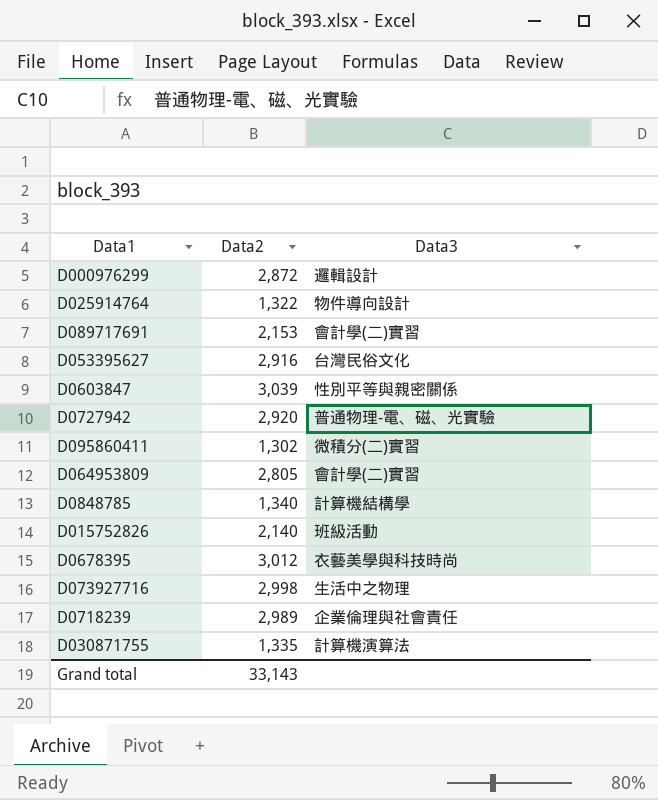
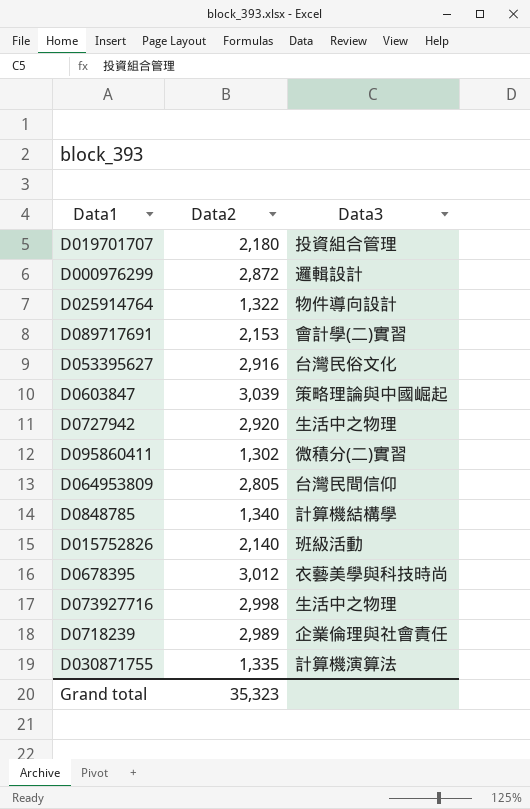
row D019701707: none -> 2,180 | 投資組合管理
D0603847 | Data3: 性別平等與親密關係 -> 策略理論與中國崛起
D0727942 | Data3: 普通物理-電、磁、光實驗 -> 生活中之物理
D064953809 | Data3: 會計學(二)實習 -> 台灣民間信仰
Grand total | Data2: 33,143 -> 35,323

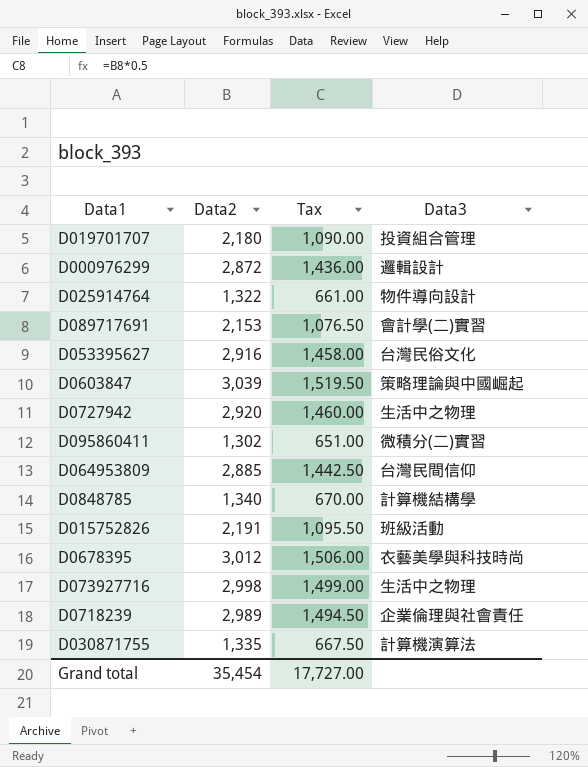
column Tax | formula: none -> [Data2] * 0.5
D064953809 | Data2: 2,805 -> 2,885
D015752826 | Data2: 2,140 -> 2,191
Grand total | Data2: 35,323 -> 35,454

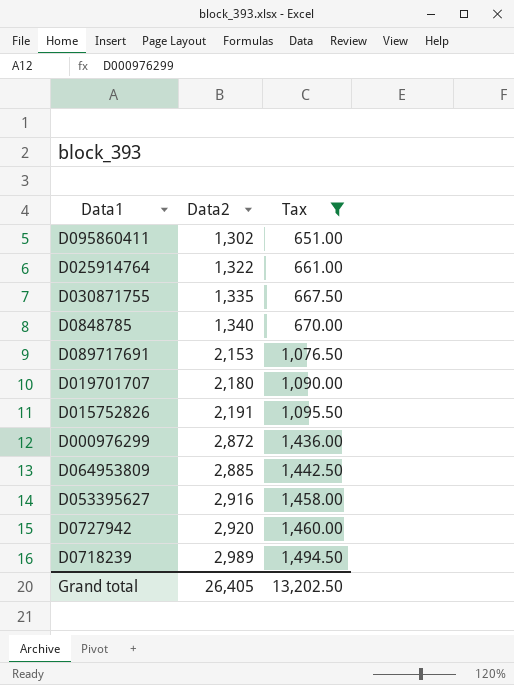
filter: none -> Tax <= 1,494.50
row order: none -> Data2 ascending
column Data3 | position: 4 -> none
Grand total | Data2: 35,454 -> 26,405
Grand total | Tax: 17,727.00 -> 13,202.50

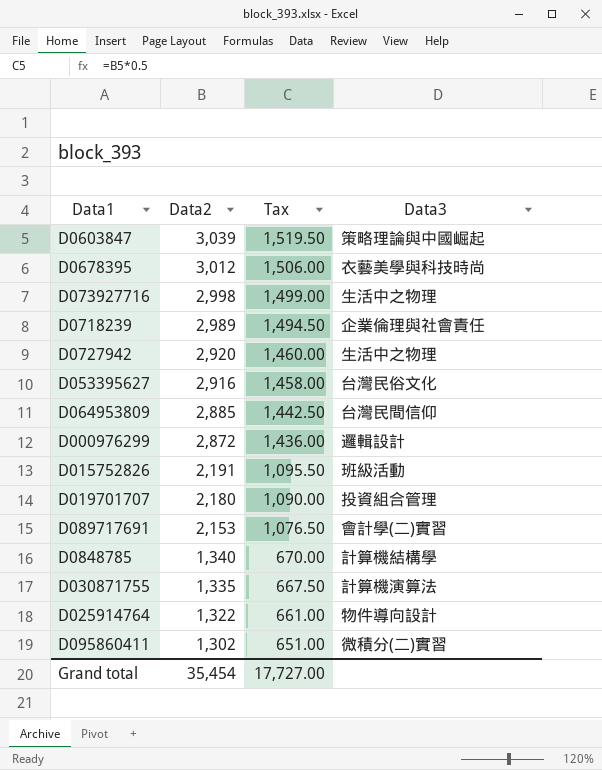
filter: Tax <= 1,494.50 -> none
row order: Data2 ascending -> Data2 descending
column Data3 | position: none -> 4
Grand total | Data2: 26,405 -> 35,454
Grand total | Tax: 13,202.50 -> 17,727.00

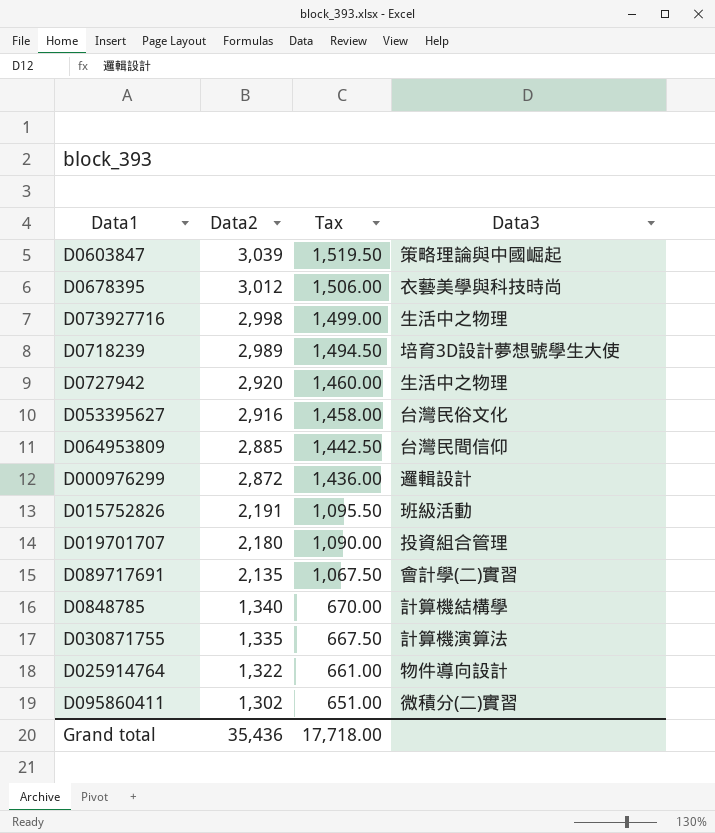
D0718239 | Data3: 企業倫理與社會責任 -> 培育3D設計夢想號學生大使
D089717691 | Data2: 2,153 -> 2,135
D089717691 | Tax: 1,076.50 -> 1,067.50
Grand total | Data2: 35,454 -> 35,436
Grand total | Tax: 17,727.00 -> 17,718.00

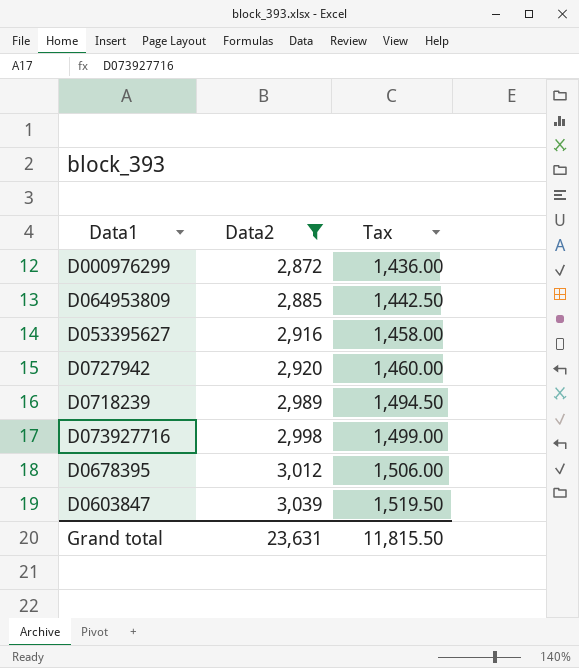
filter: none -> Data2 >= 2,872
row order: Data2 descending -> Data2 ascending
column Data3 | position: 4 -> none
Grand total | Data2: 35,436 -> 23,631
Grand total | Tax: 17,718.00 -> 11,815.50

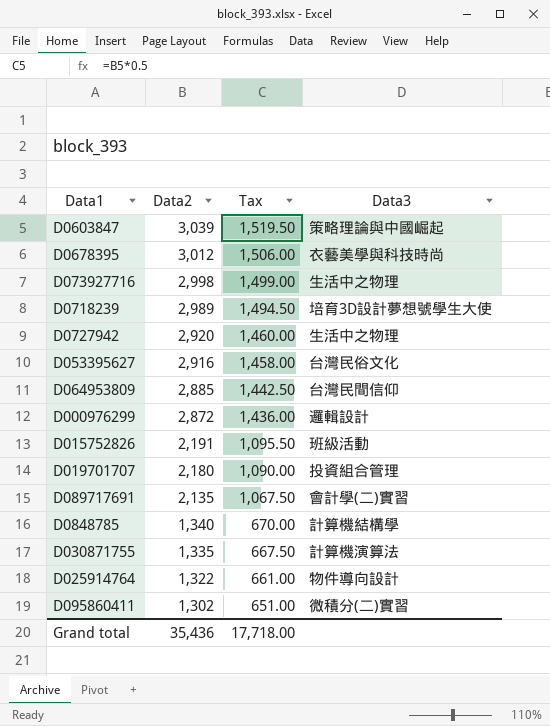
filter: Data2 >= 2,872 -> none
row order: Data2 ascending -> Data2 descending
column Data3 | position: none -> 4
Grand total | Data2: 23,631 -> 35,436
Grand total | Tax: 11,815.50 -> 17,718.00

